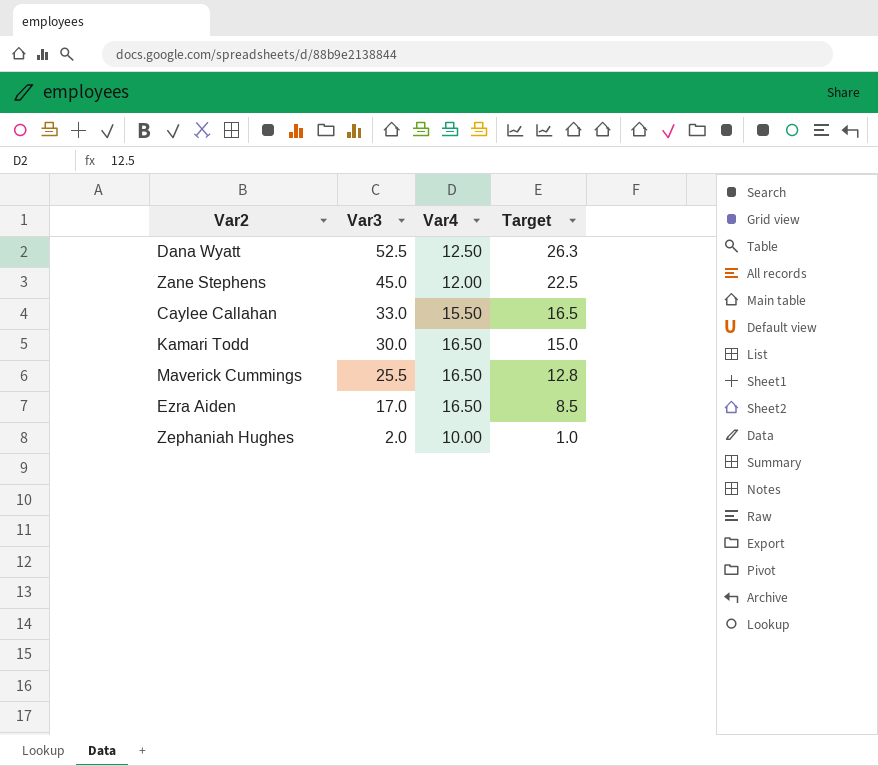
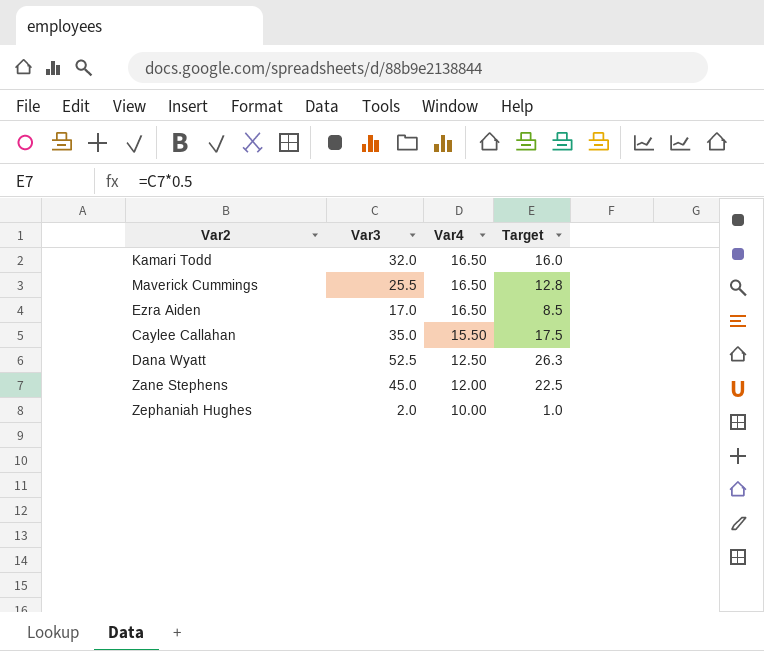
row order: Var3 descending -> Var4 descending
Kamari Todd | Var3: 30.0 -> 32.0
Kamari Todd | Target: 15.0 -> 16.0
Caylee Callahan | Var3: 33.0 -> 35.0
Caylee Callahan | Target: 16.5 -> 17.5

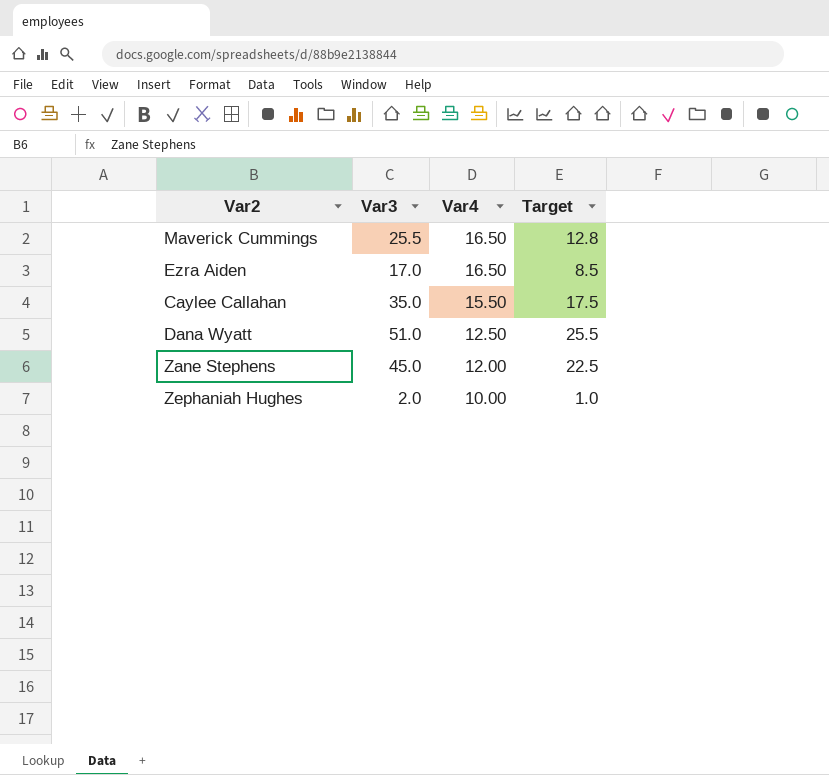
row Kamari Todd: 32.0 | 16.50 | 16.0 -> none
Dana Wyatt | Var3: 52.5 -> 51.0
Dana Wyatt | Target: 26.3 -> 25.5

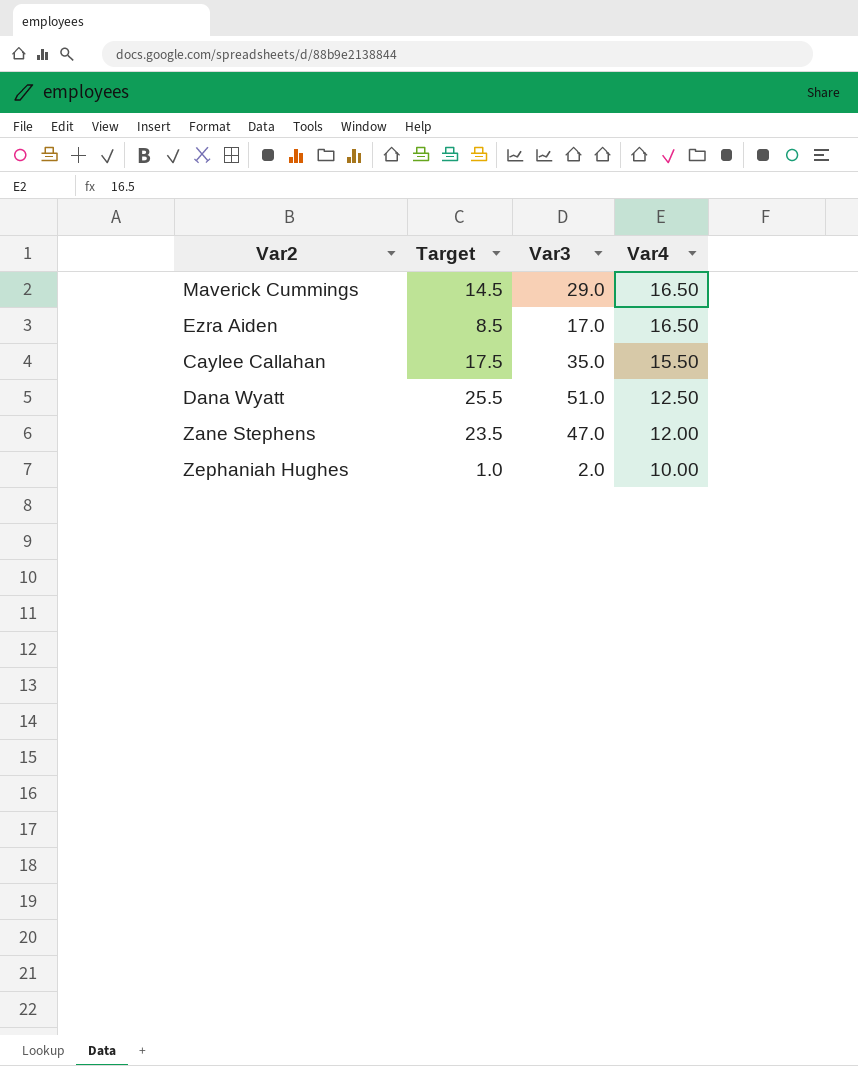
column Target | position: 4 -> 2
Maverick Cummings | Target: 12.8 -> 14.5
Maverick Cummings | Var3: 25.5 -> 29.0
Zane Stephens | Target: 22.5 -> 23.5
Zane Stephens | Var3: 45.0 -> 47.0

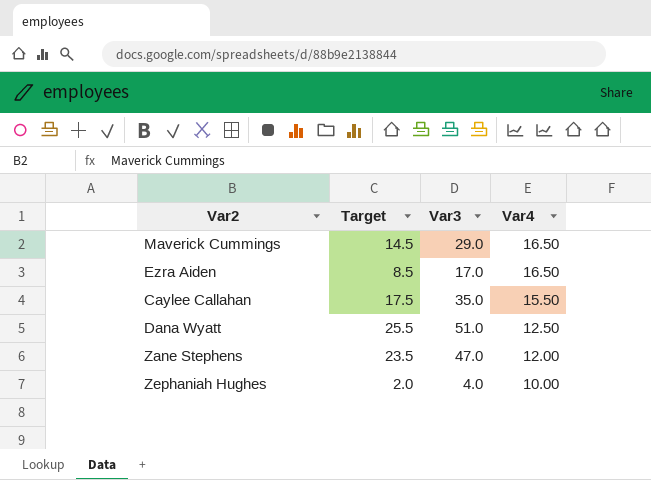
Zephaniah Hughes | Target: 1.0 -> 2.0
Zephaniah Hughes | Var3: 2.0 -> 4.0

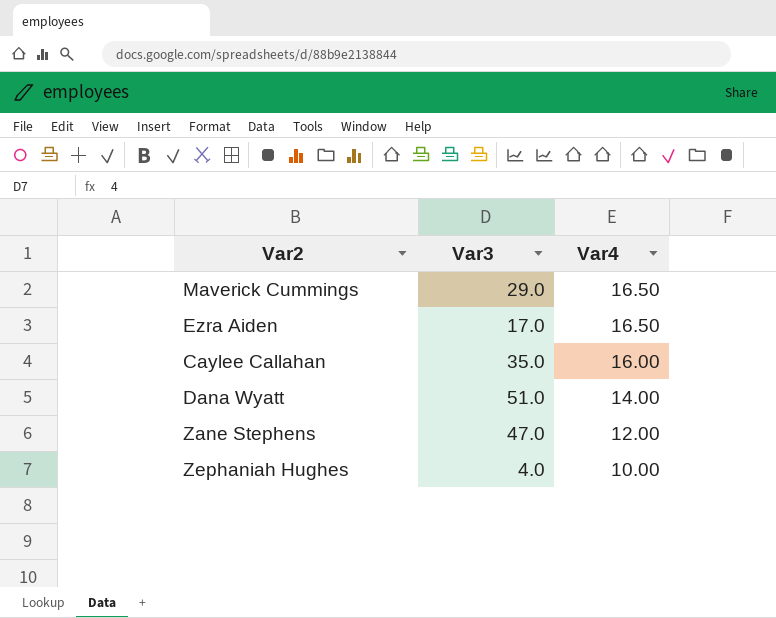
column Target | formula: [Var3] * 0.5 -> none
Caylee Callahan | Var4: 15.50 -> 16.00
Dana Wyatt | Var4: 12.50 -> 14.00

